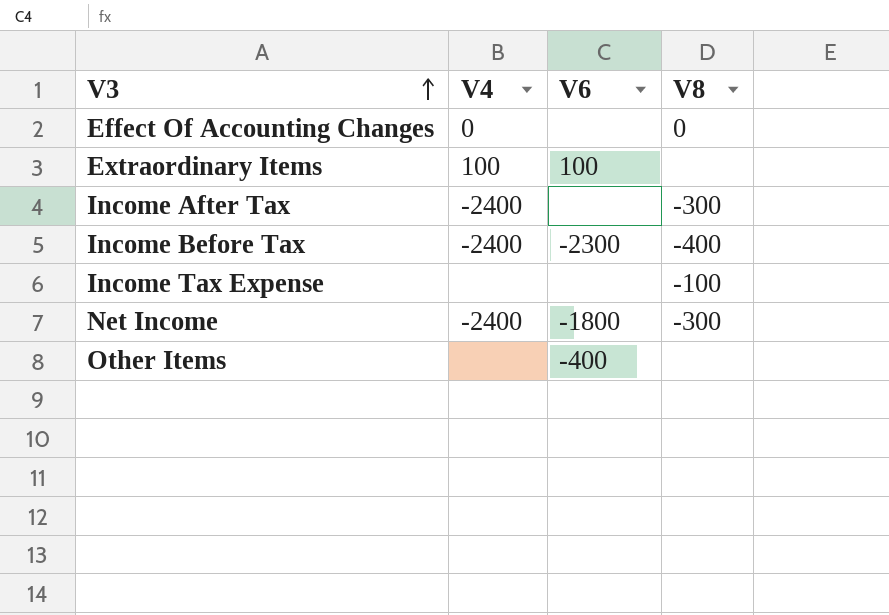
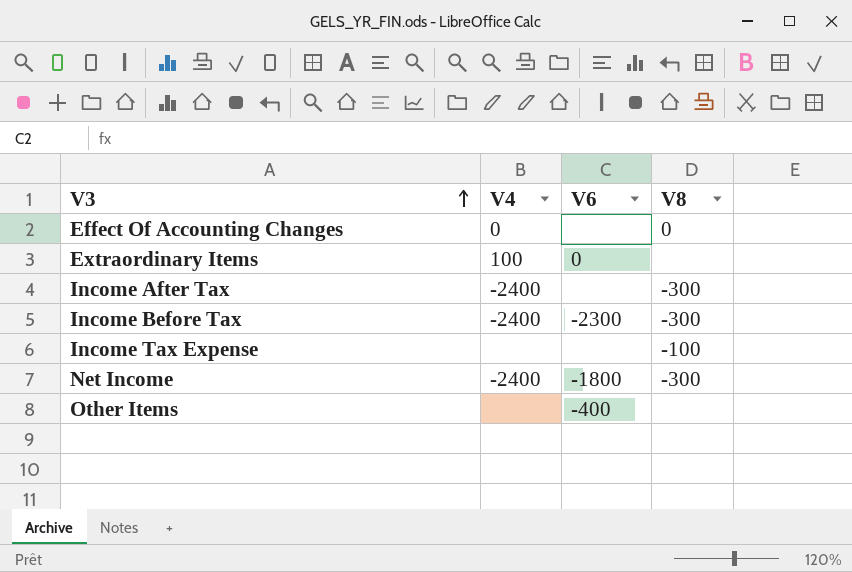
Extraordinary Items | V6: 100 -> 0
Income Before Tax | V8: -400 -> -300

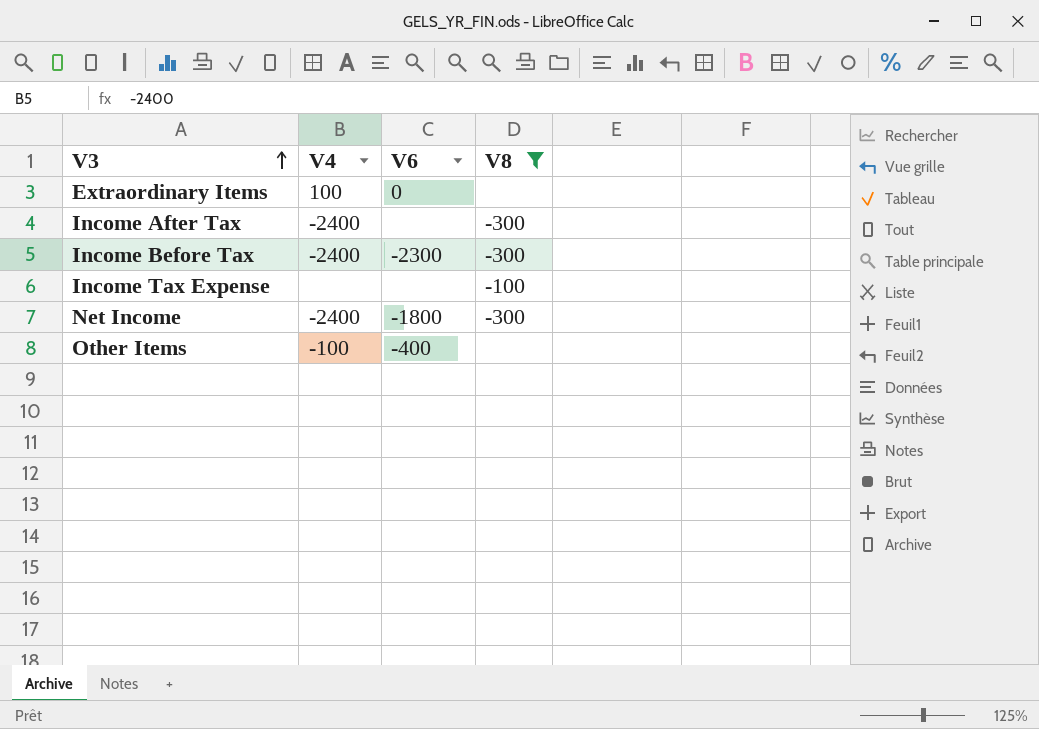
filter: none -> V8 != 0
Other Items | V4: none -> -100

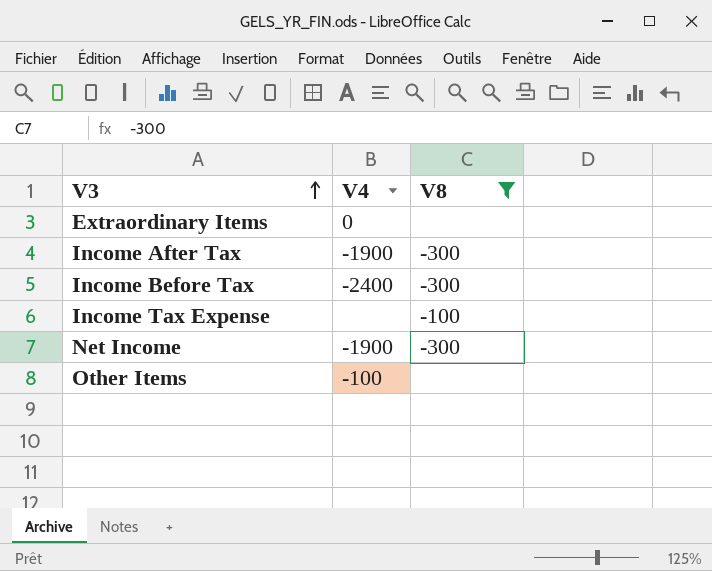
column V6 | position: 3 -> none
Extraordinary Items | V4: 100 -> 0
Income After Tax | V4: -2400 -> -1900
Net Income | V4: -2400 -> -1900

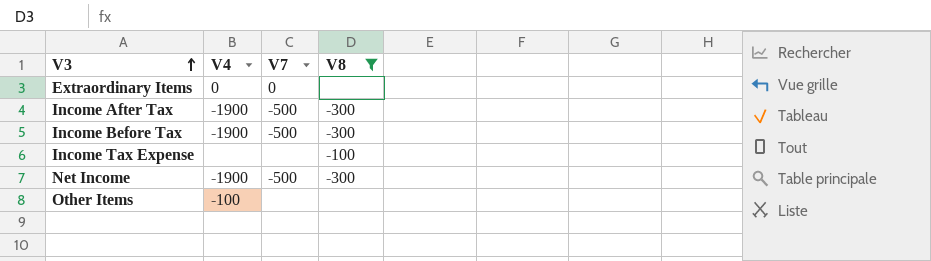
column V7 | position: none -> 3
Income Before Tax | V4: -2400 -> -1900

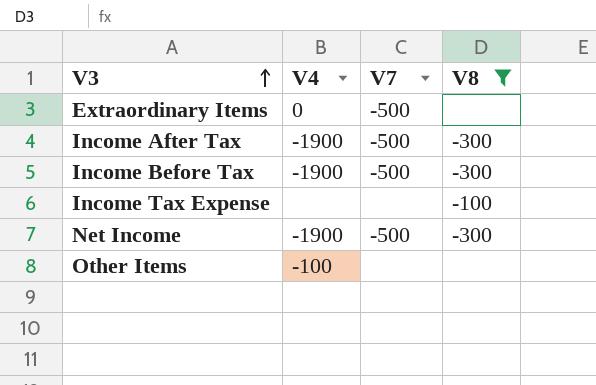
Extraordinary Items | V7: 0 -> -500

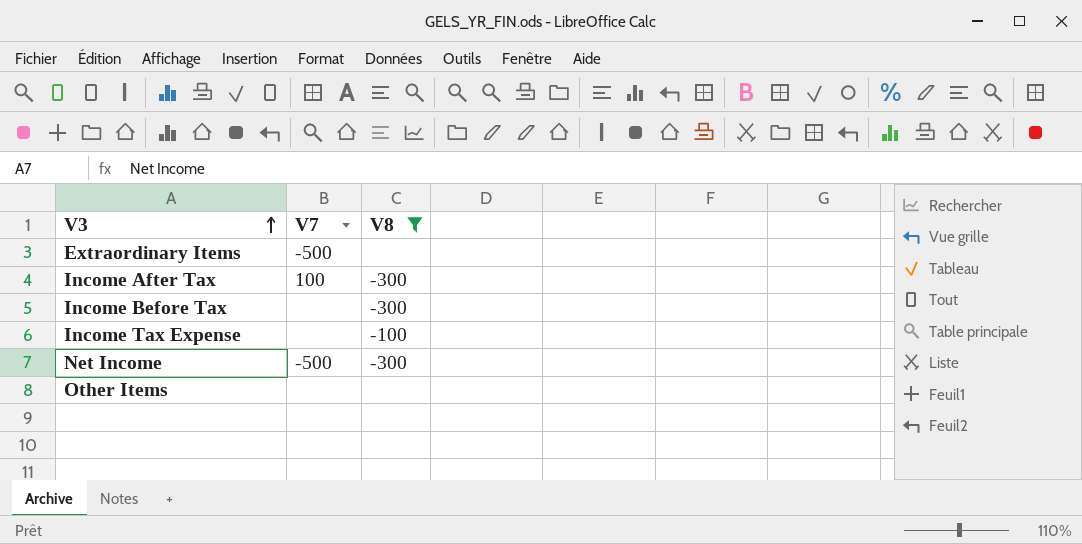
column V4 | position: 2 -> none
Income After Tax | V7: -500 -> 100
Income Before Tax | V7: -500 -> none

